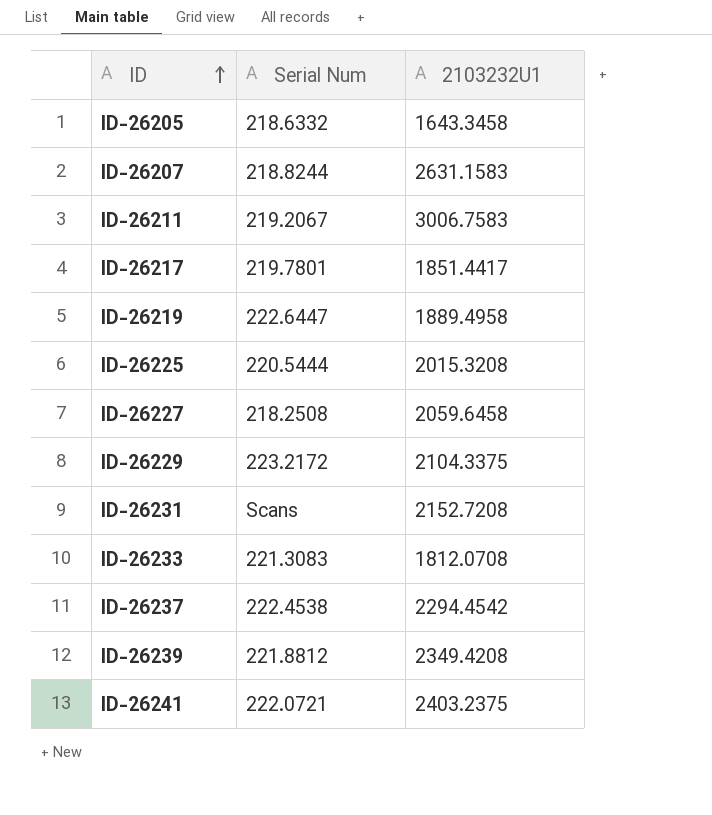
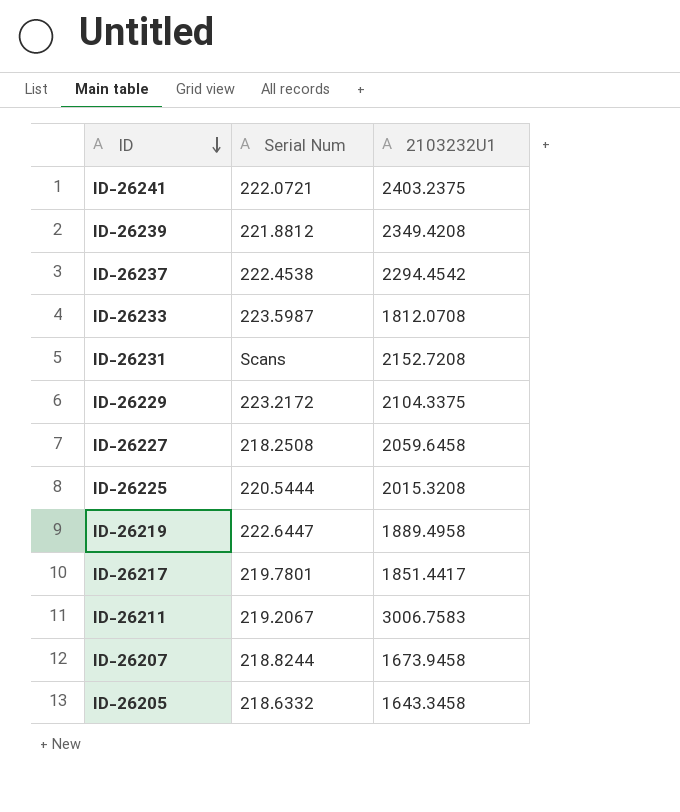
row order: ID ascending -> ID descending
ID-26233 | Serial Num: 221.3083 -> 223.5987
ID-26207 | 2103232U1: 2631.1583 -> 1673.9458

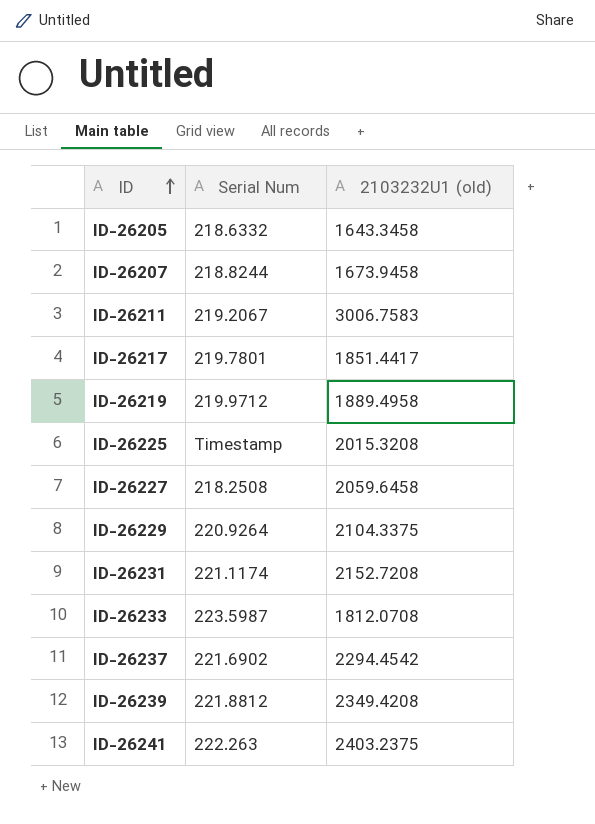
row order: ID descending -> ID ascending
column name: 2103232U1 -> 2103232U1 (old)
ID-26219 | Serial Num: 222.6447 -> 219.9712
ID-26225 | Serial Num: 220.5444 -> Timestamp
ID-26229 | Serial Num: 223.2172 -> 220.9264
ID-26231 | Serial Num: Scans -> 221.1174
ID-26237 | Serial Num: 222.4538 -> 221.6902
ID-26241 | Serial Num: 222.0721 -> 222.263

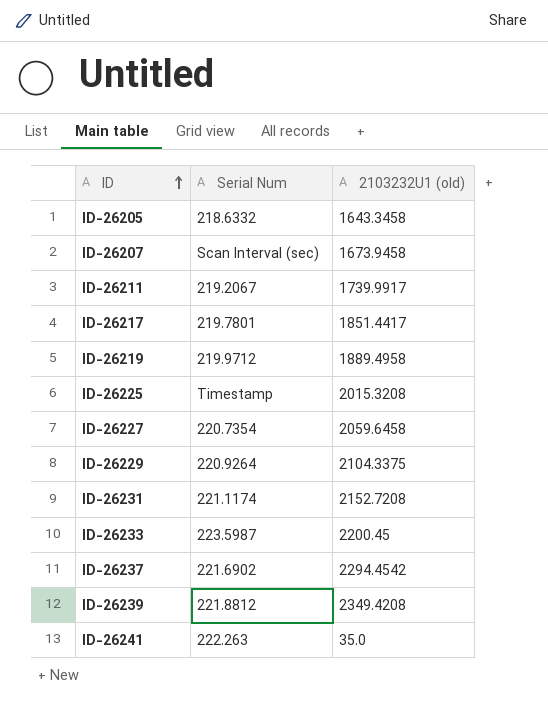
ID-26207 | Serial Num: 218.8244 -> Scan Interval (sec)
ID-26211 | 2103232U1 (old): 3006.7583 -> 1739.9917
ID-26227 | Serial Num: 218.2508 -> 220.7354
ID-26233 | 2103232U1 (old): 1812.0708 -> 2200.45
ID-26241 | 2103232U1 (old): 2403.2375 -> 35.0

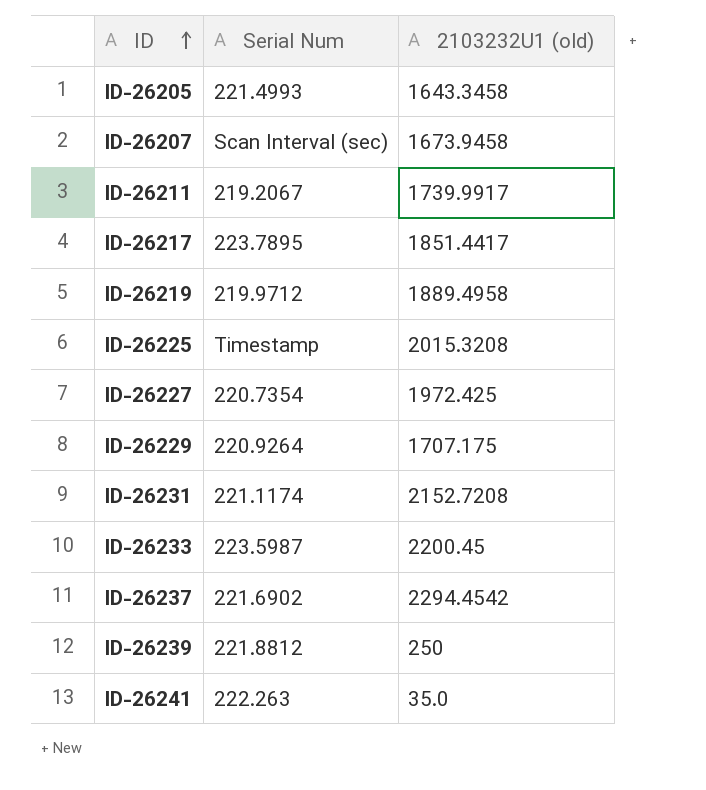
ID-26205 | Serial Num: 218.6332 -> 221.4993
ID-26217 | Serial Num: 219.7801 -> 223.7895
ID-26227 | 2103232U1 (old): 2059.6458 -> 1972.425
ID-26229 | 2103232U1 (old): 2104.3375 -> 1707.175
ID-26239 | 2103232U1 (old): 2349.4208 -> 250

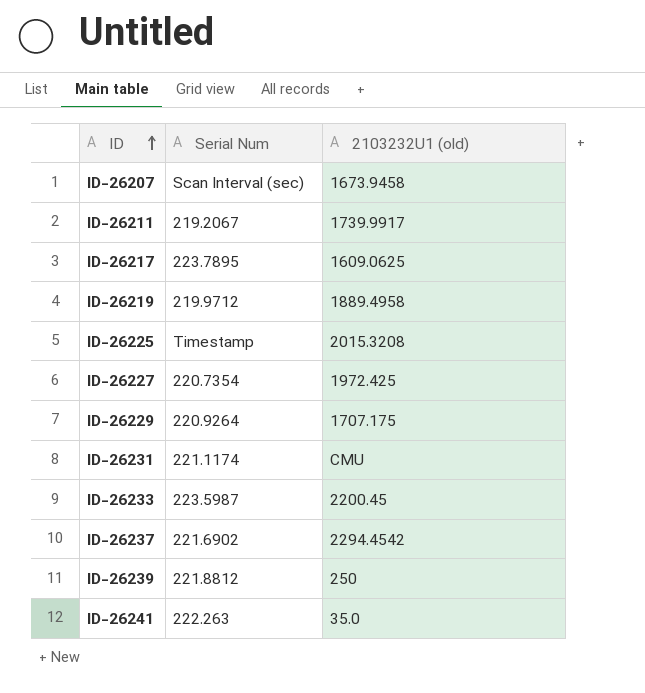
row ID-26205: 221.4993 | 1643.3458 -> none
ID-26217 | 2103232U1 (old): 1851.4417 -> 1609.0625
ID-26231 | 2103232U1 (old): 2152.7208 -> CMU

